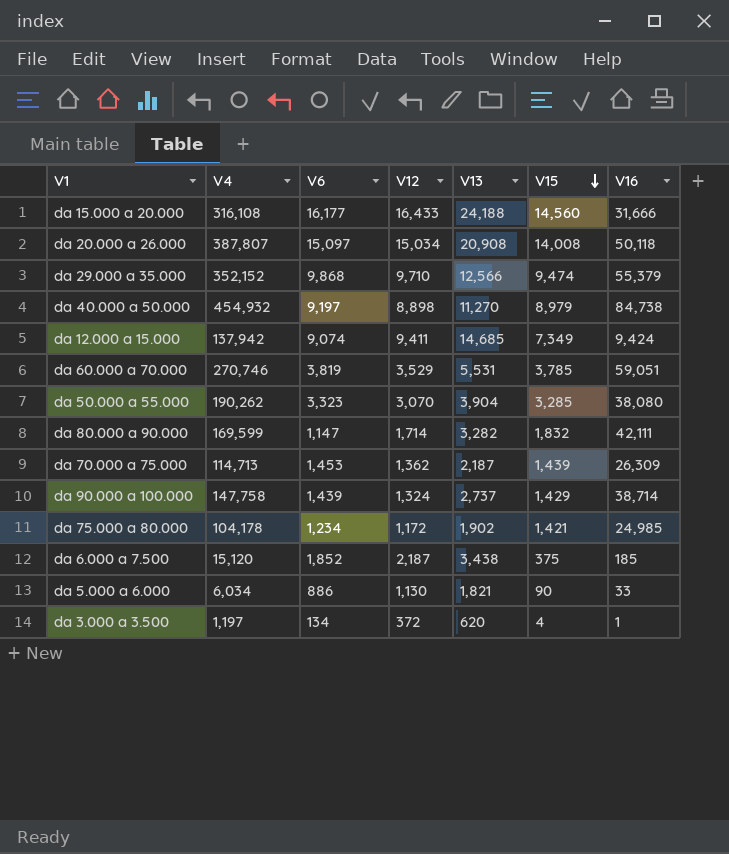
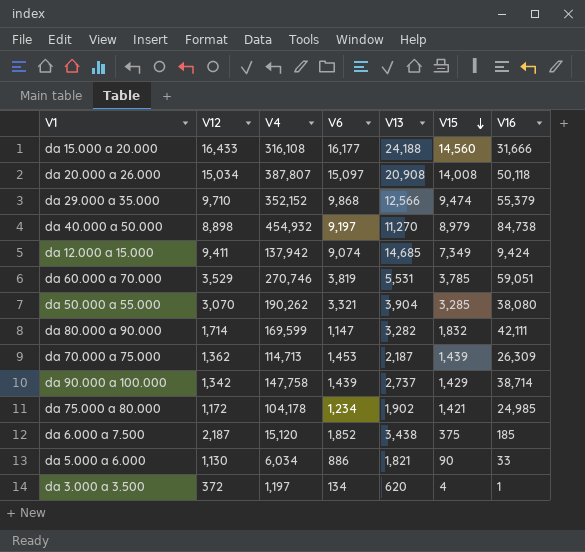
column V12 | position: 4 -> 2
da 50.000 a 55.000 | V6: 3,323 -> 3,321
da 90.000 a 100.000 | V12: 1,324 -> 1,342

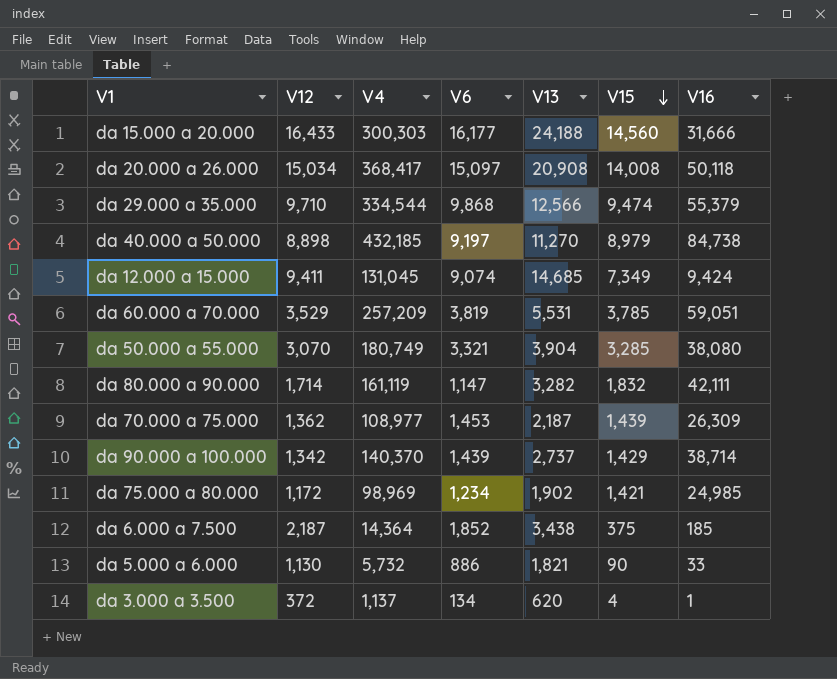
da 15.000 a 20.000 | V4: 316,108 -> 300,303
da 20.000 a 26.000 | V4: 387,807 -> 368,417
da 29.000 a 35.000 | V4: 352,152 -> 334,544
da 40.000 a 50.000 | V4: 454,932 -> 432,185
da 12.000 a 15.000 | V4: 137,942 -> 131,045
da 60.000 a 70.000 | V4: 270,746 -> 257,209
da 50.000 a 55.000 | V4: 190,262 -> 180,749
da 80.000 a 90.000 | V4: 169,599 -> 161,119
da 70.000 a 75.000 | V4: 114,713 -> 108,977
da 90.000 a 100.000 | V4: 147,758 -> 140,370
da 75.000 a 80.000 | V4: 104,178 -> 98,969
da 6.000 a 7.500 | V4: 15,120 -> 14,364
da 5.000 a 6.000 | V4: 6,034 -> 5,732
da 3.000 a 3.500 | V4: 1,197 -> 1,137

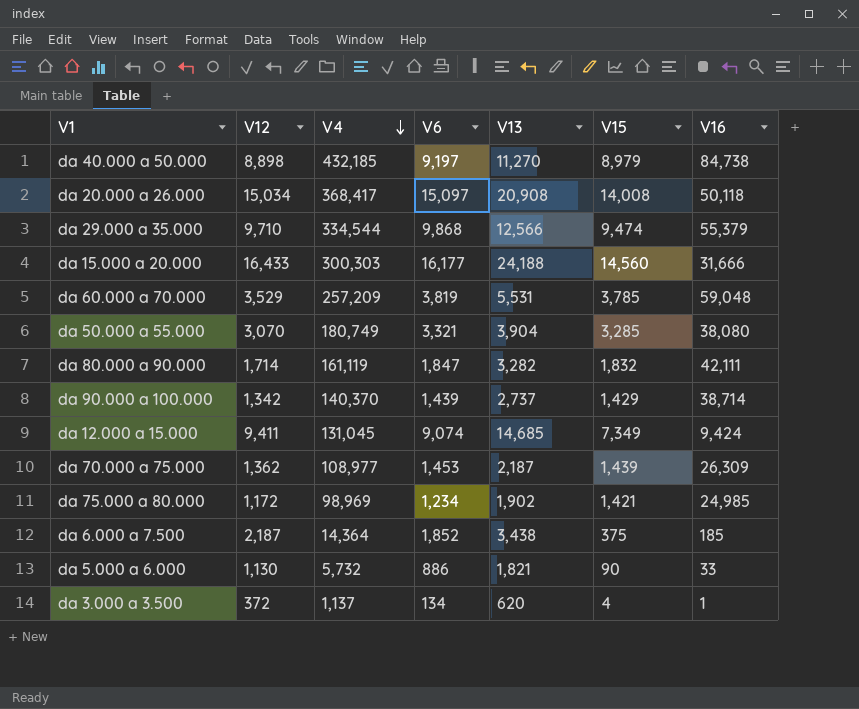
row order: V15 descending -> V4 descending
da 60.000 a 70.000 | V16: 59,051 -> 59,048
da 80.000 a 90.000 | V6: 1,147 -> 1,847

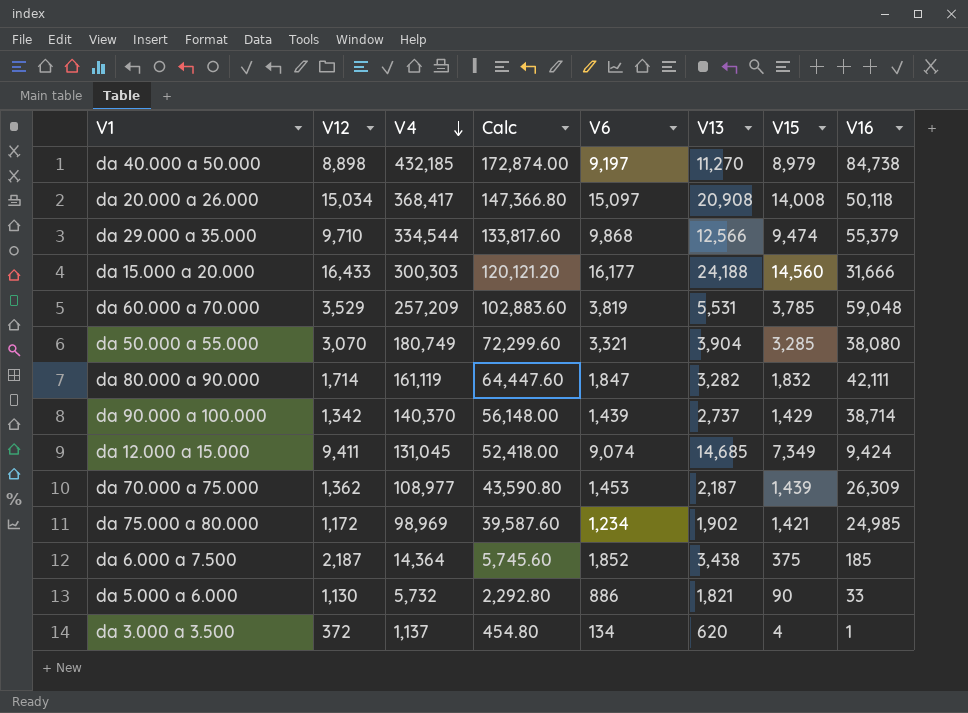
column Calc | formula: none -> [V4] * 0.4

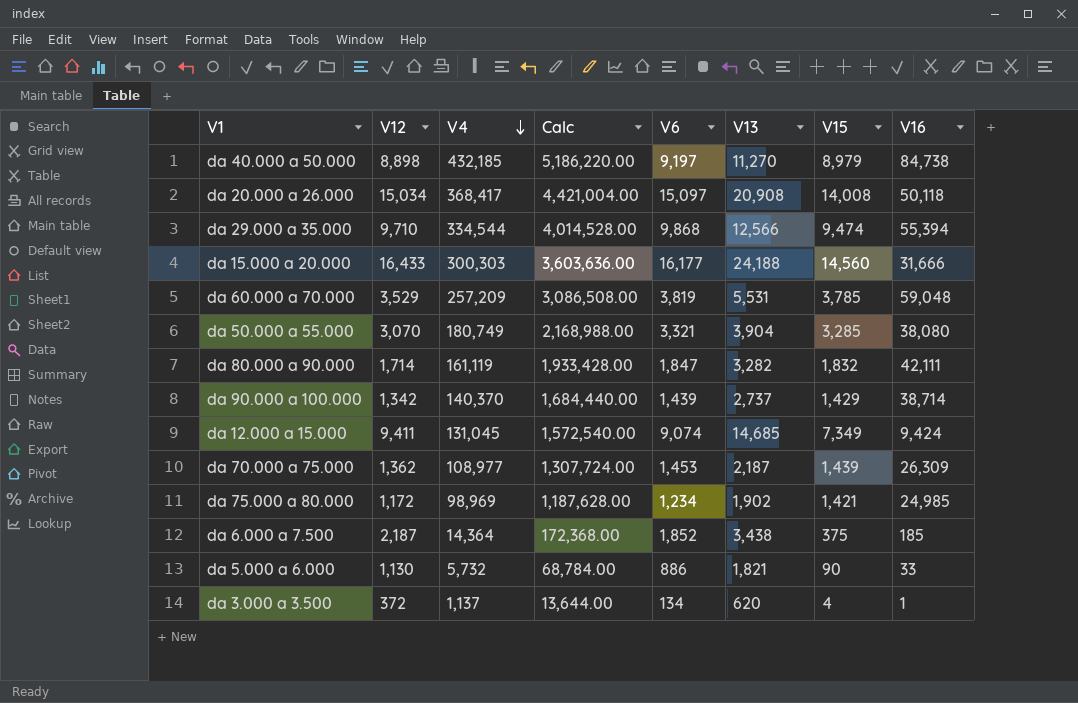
column Calc | formula: [V4] * 0.4 -> [V4] * 12
da 29.000 a 35.000 | V16: 55,379 -> 55,394

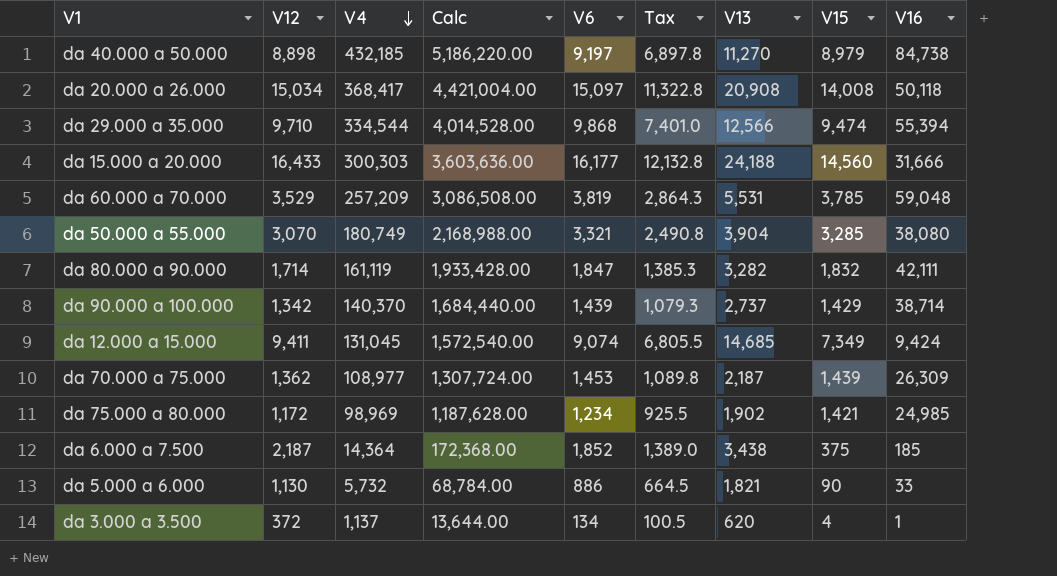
column Tax | formula: none -> [V6] * 0.75

